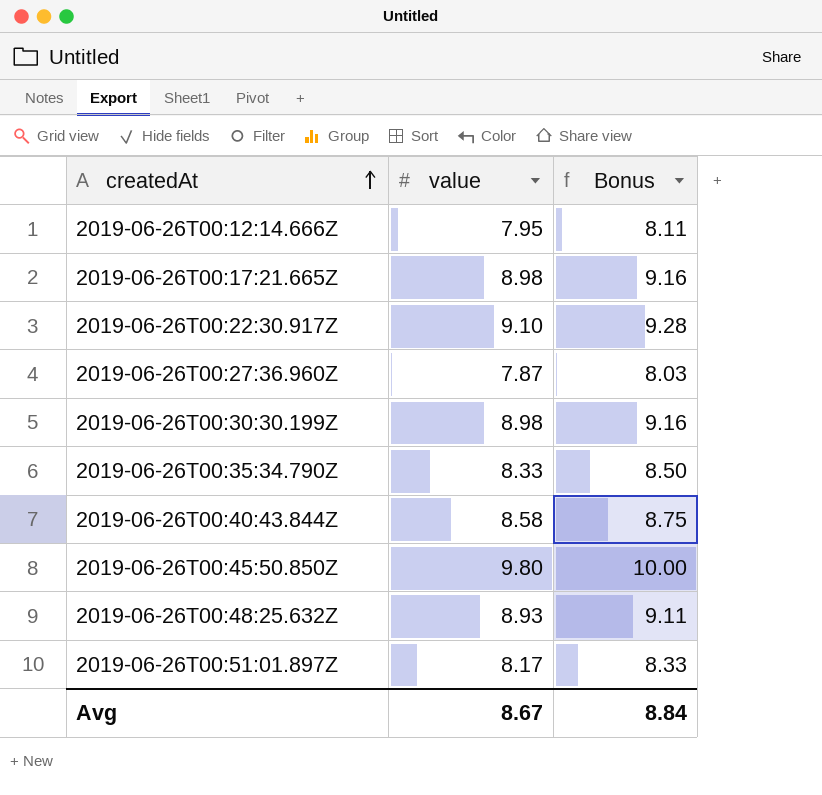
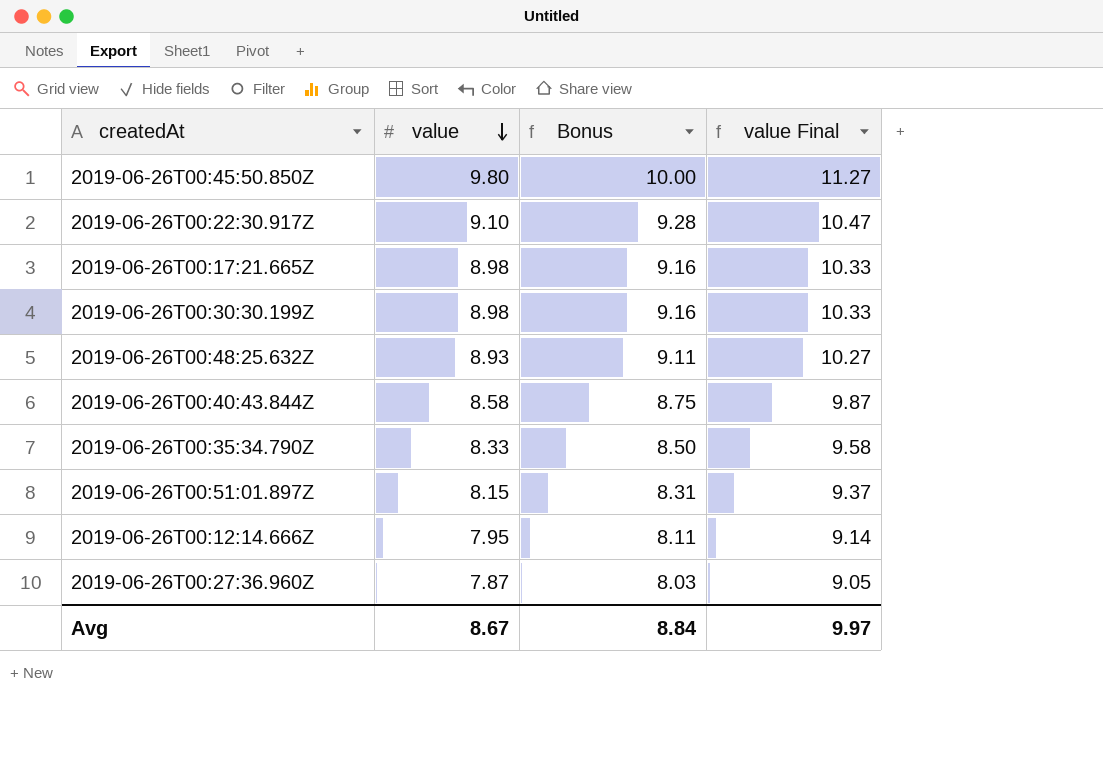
row order: createdAt ascending -> value descending
column value Final | formula: none -> [value] * 1.15
2019-06-26T00:51:01.897Z | value: 8.17 -> 8.15
2019-06-26T00:51:01.897Z | Bonus: 8.33 -> 8.31

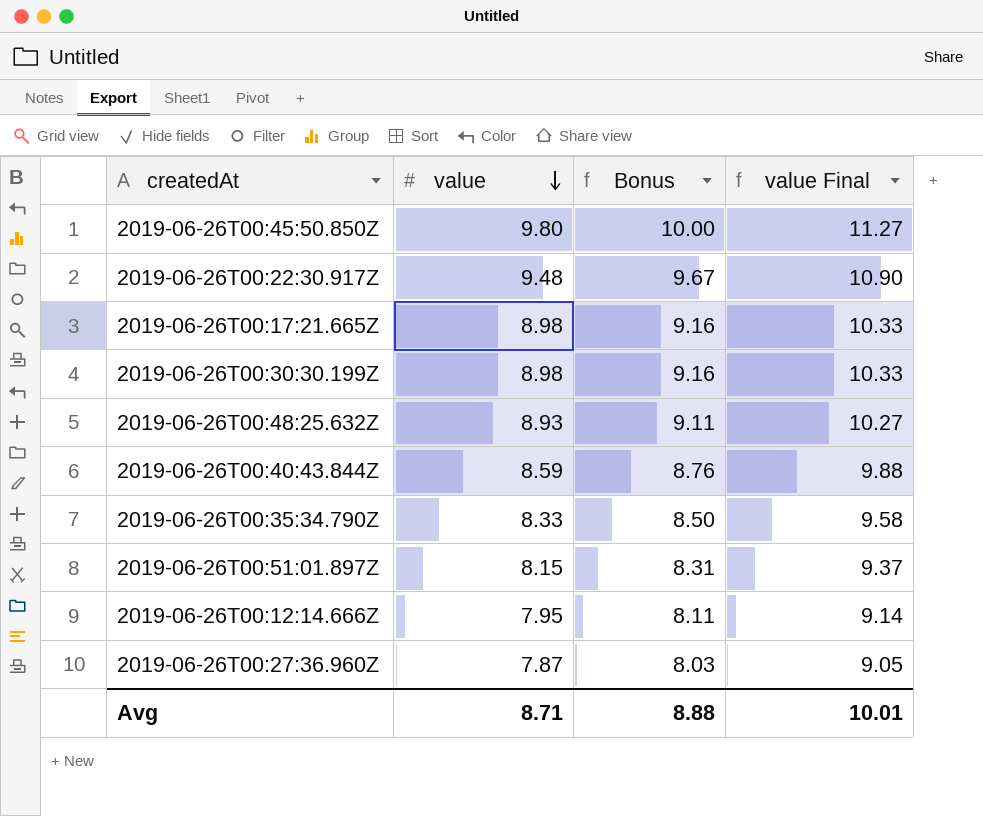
2019-06-26T00:22:30.917Z | value: 9.10 -> 9.48
2019-06-26T00:22:30.917Z | Bonus: 9.28 -> 9.67
2019-06-26T00:22:30.917Z | value Final: 10.47 -> 10.90
2019-06-26T00:40:43.844Z | value: 8.58 -> 8.59
2019-06-26T00:40:43.844Z | Bonus: 8.75 -> 8.76
2019-06-26T00:40:43.844Z | value Final: 9.87 -> 9.88
Avg | value: 8.67 -> 8.71
Avg | Bonus: 8.84 -> 8.88
Avg | value Final: 9.97 -> 10.01

